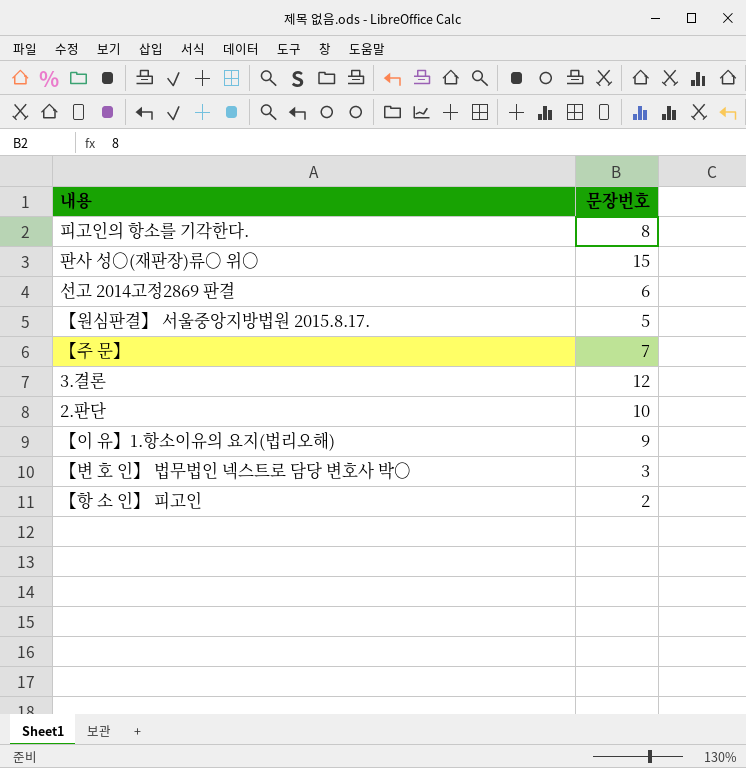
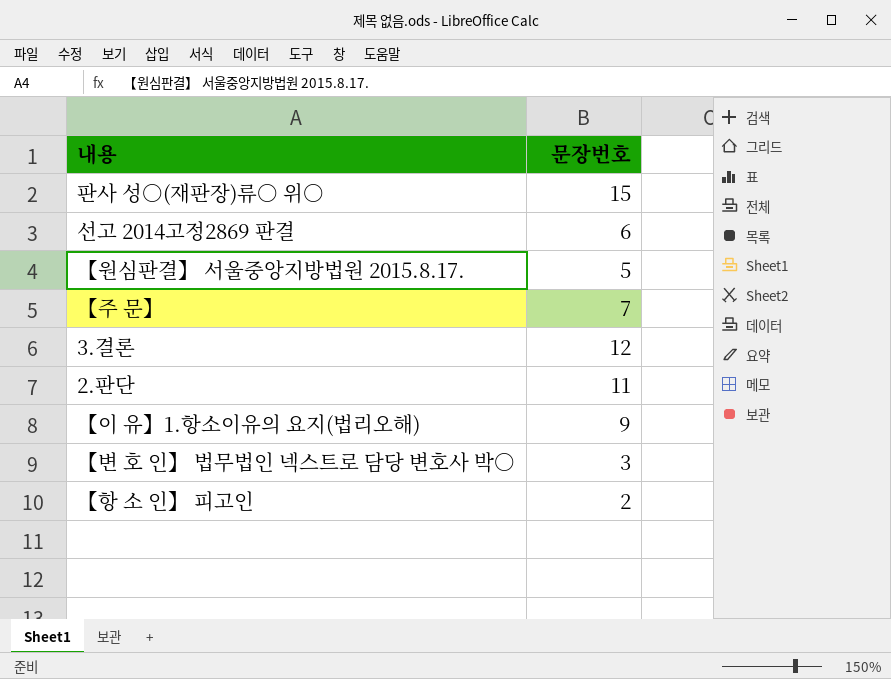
row 피고인의 항소를 기각한다.: 8 -> none
2.판단 | 문장번호: 10 -> 11

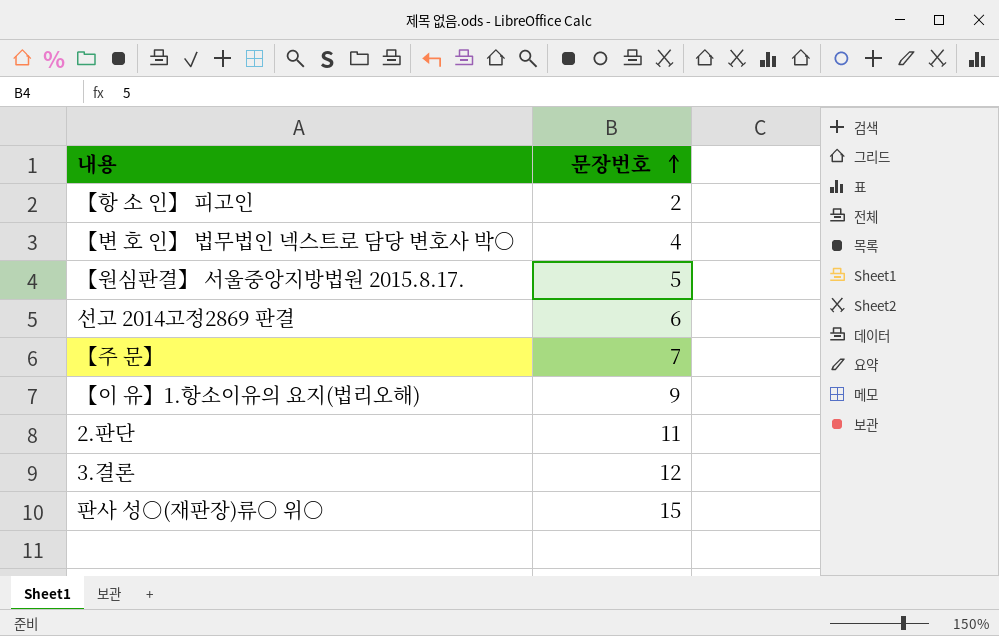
row order: none -> 문장번호 ascending
【변 호 인】 법무법인 넥스트로 담당 변호사 박○ | 문장번호: 3 -> 4

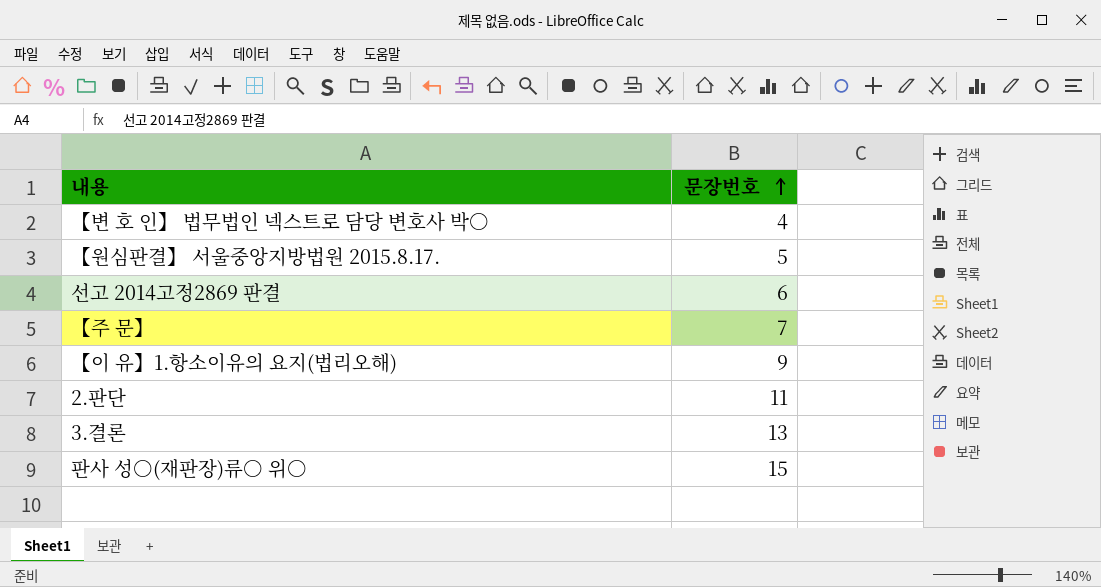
row 【항 소 인】 피고인: 2 -> none
3.결론 | 문장번호: 12 -> 13

